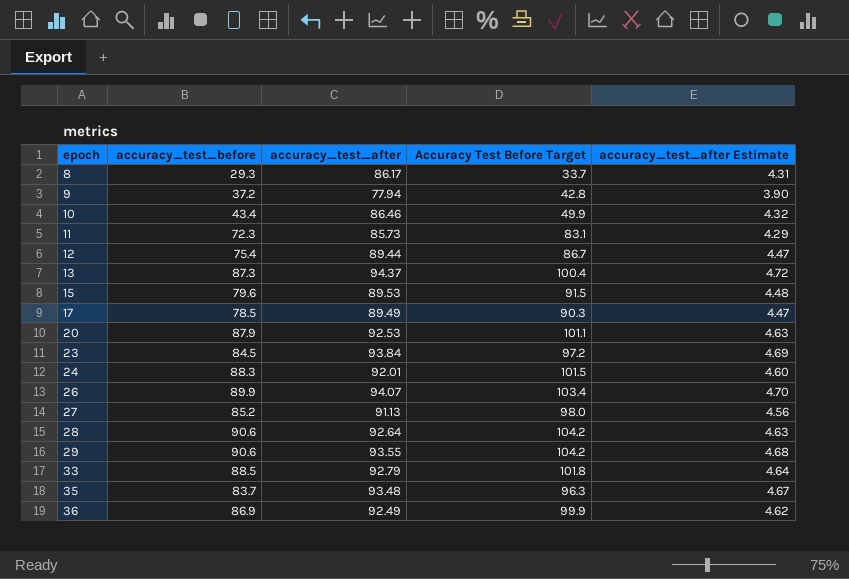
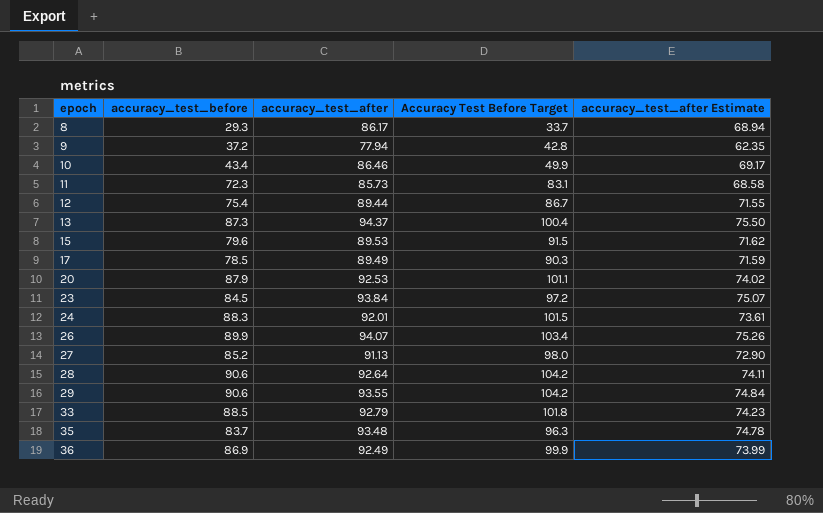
column accuracy_test_after Estimate | formula: [accuracy_test_after] * 0.05 -> [accuracy_test_after] * 0.8

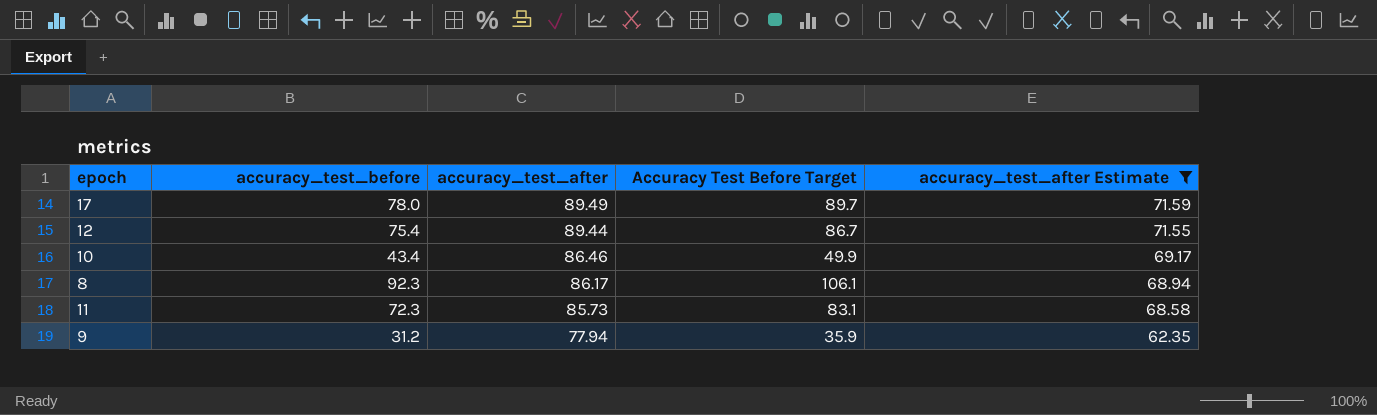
filter: none -> accuracy_test_after Estimate <= 71.59
row order: epoch ascending -> accuracy_test_after descending
17 | accuracy_test_before: 78.5 -> 78.0
17 | Accuracy Test Before Target: 90.3 -> 89.7
8 | accuracy_test_before: 29.3 -> 92.3
8 | Accuracy Test Before Target: 33.7 -> 106.1
9 | accuracy_test_before: 37.2 -> 31.2
9 | Accuracy Test Before Target: 42.8 -> 35.9

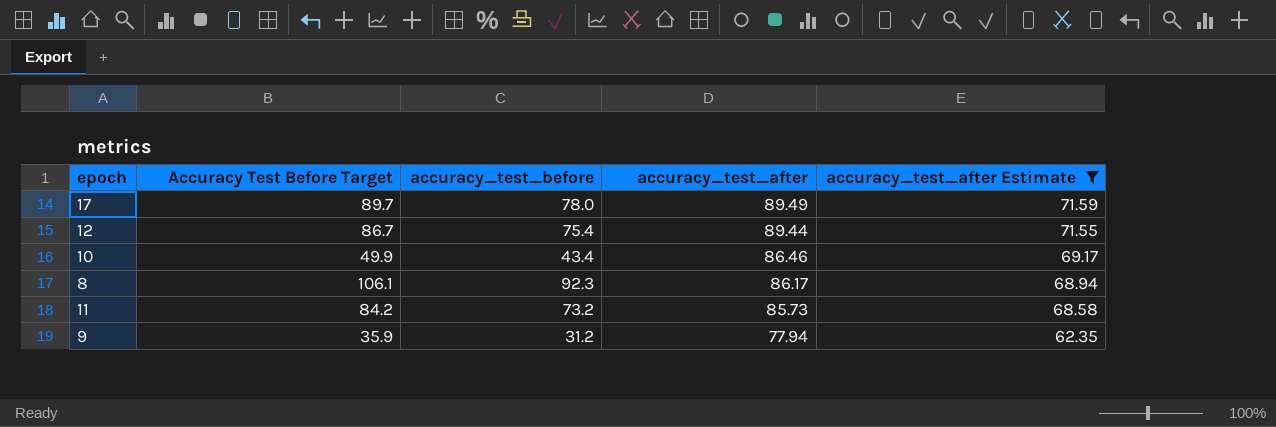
column Accuracy Test Before Target | position: 4 -> 2
11 | Accuracy Test Before Target: 83.1 -> 84.2
11 | accuracy_test_before: 72.3 -> 73.2

